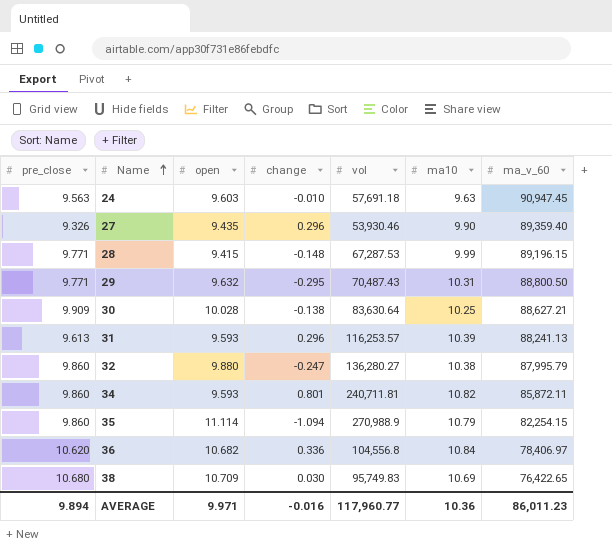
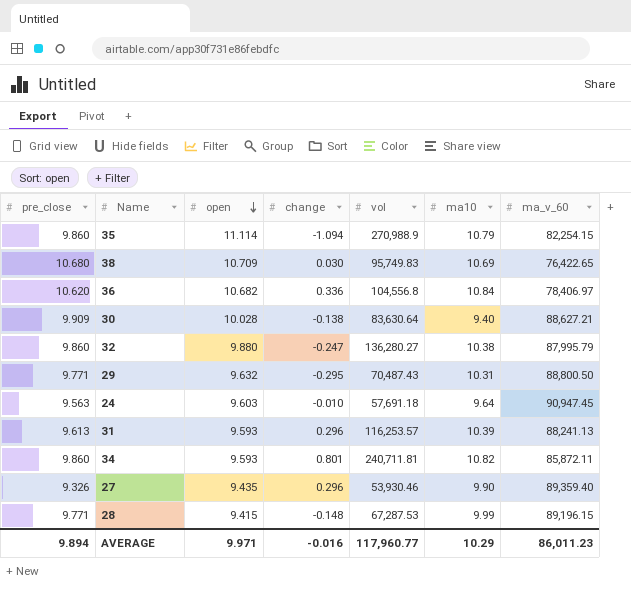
row order: Name ascending -> open descending
30 | ma10: 10.25 -> 9.40
24 | ma10: 9.63 -> 9.64
AVERAGE | ma10: 10.36 -> 10.29

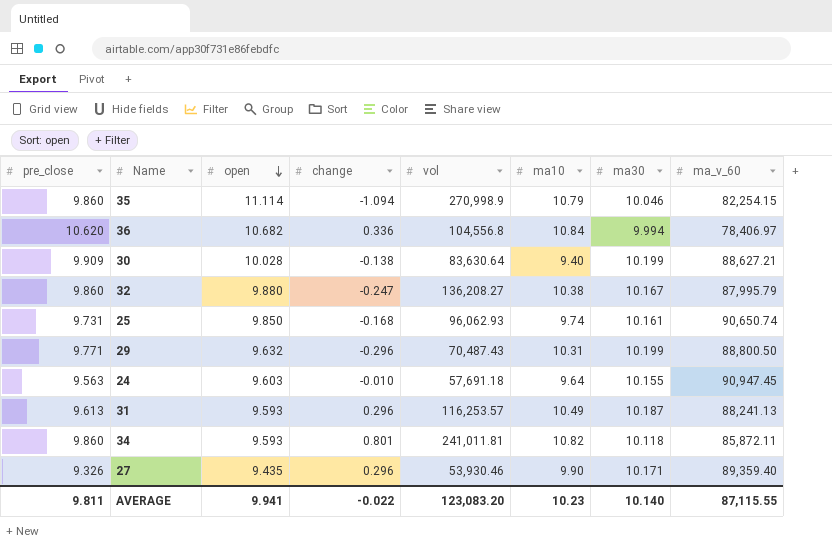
column ma30 | position: none -> 7
row 38: 10.680 | 10.709 | 0.030 | 95,749.83 | 10.69 | 76,422.65 -> none
row 28: 9.771 | 9.415 | -0.148 | 67,287.53 | 9.99 | 89,196.15 -> none
35 | vol: 270,988.9 -> 270,998.9
32 | vol: 136,280.27 -> 136,208.27
row 25: none -> 9.731 | 9.850 | -0.168 | 96,062.93 | 9.74 | 10.161 | 90,650.74
29 | change: -0.295 -> -0.296
31 | ma10: 10.39 -> 10.49
34 | vol: 240,711.81 -> 241,011.81
AVERAGE | pre_close: 9.894 -> 9.811
AVERAGE | open: 9.971 -> 9.941
AVERAGE | change: -0.016 -> -0.022
AVERAGE | vol: 117,960.77 -> 123,083.20
AVERAGE | ma10: 10.29 -> 10.23
AVERAGE | ma_v_60: 86,011.23 -> 87,115.55

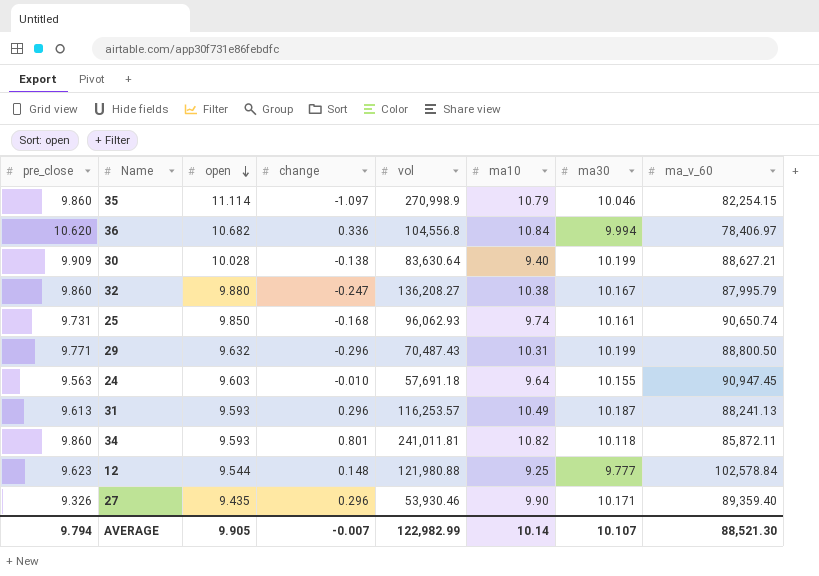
35 | change: -1.094 -> -1.097
row 12: none -> 9.623 | 9.544 | 0.148 | 121,980.88 | 9.25 | 9.777 | 102,578.84
AVERAGE | pre_close: 9.811 -> 9.794
AVERAGE | open: 9.941 -> 9.905
AVERAGE | change: -0.022 -> -0.007
AVERAGE | vol: 123,083.20 -> 122,982.99
AVERAGE | ma10: 10.23 -> 10.14
AVERAGE | ma30: 10.140 -> 10.107
AVERAGE | ma_v_60: 87,115.55 -> 88,521.30

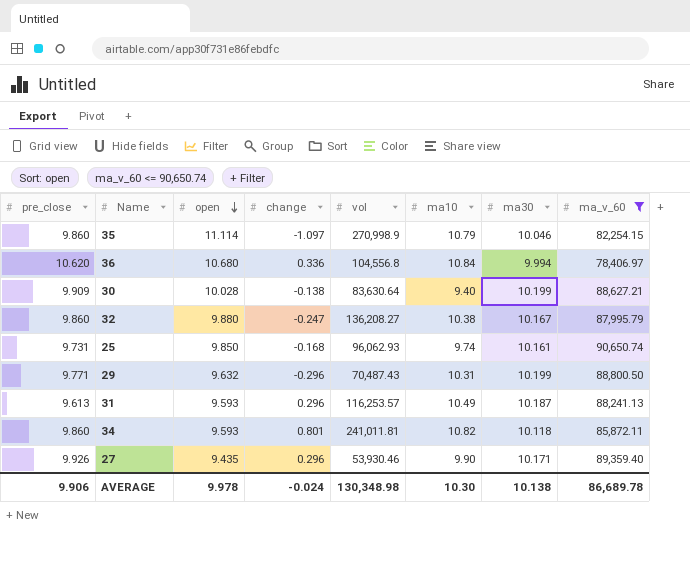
filter: none -> ma_v_60 <= 90,650.74
36 | open: 10.682 -> 10.680
27 | pre_close: 9.326 -> 9.926
AVERAGE | pre_close: 9.794 -> 9.906
AVERAGE | open: 9.905 -> 9.978
AVERAGE | change: -0.007 -> -0.024
AVERAGE | vol: 122,982.99 -> 130,348.98
AVERAGE | ma10: 10.14 -> 10.30
AVERAGE | ma30: 10.107 -> 10.138
AVERAGE | ma_v_60: 88,521.30 -> 86,689.78

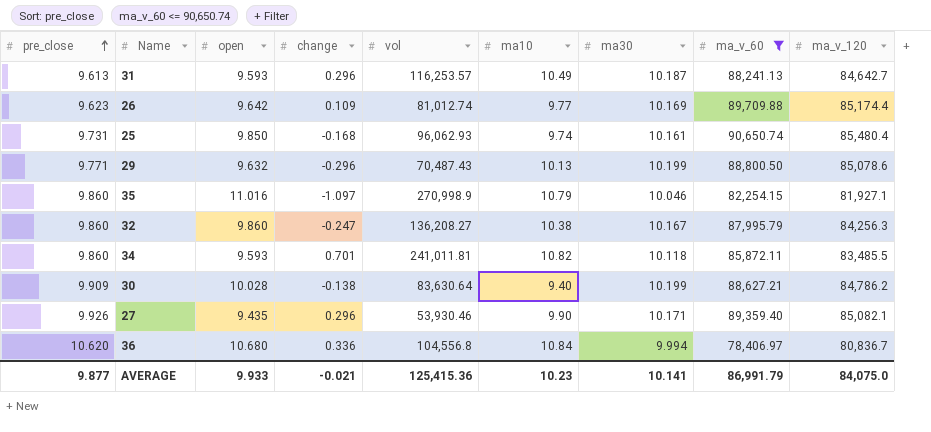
row order: open descending -> pre_close ascending
column ma_v_120 | position: none -> 9
row 26: none -> 9.623 | 9.642 | 0.109 | 81,012.74 | 9.77 | 10.169 | 89,709.88 | 85,174.4
29 | ma10: 10.31 -> 10.13
35 | open: 11.114 -> 11.016
32 | open: 9.880 -> 9.860
34 | change: 0.801 -> 0.701
AVERAGE | pre_close: 9.906 -> 9.877
AVERAGE | open: 9.978 -> 9.933
AVERAGE | change: -0.024 -> -0.021
AVERAGE | vol: 130,348.98 -> 125,415.36
AVERAGE | ma10: 10.30 -> 10.23
AVERAGE | ma30: 10.138 -> 10.141
AVERAGE | ma_v_60: 86,689.78 -> 86,991.79

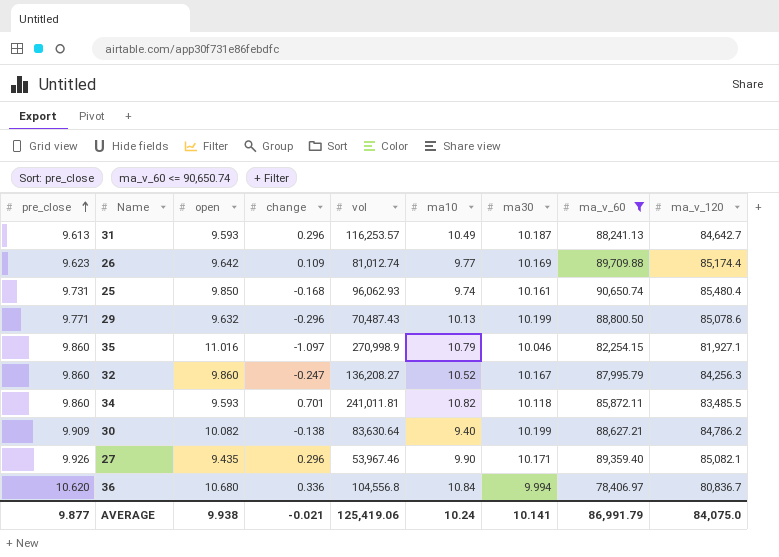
32 | ma10: 10.38 -> 10.52
30 | open: 10.028 -> 10.082
27 | vol: 53,930.46 -> 53,967.46
AVERAGE | open: 9.933 -> 9.938
AVERAGE | vol: 125,415.36 -> 125,419.06
AVERAGE | ma10: 10.23 -> 10.24

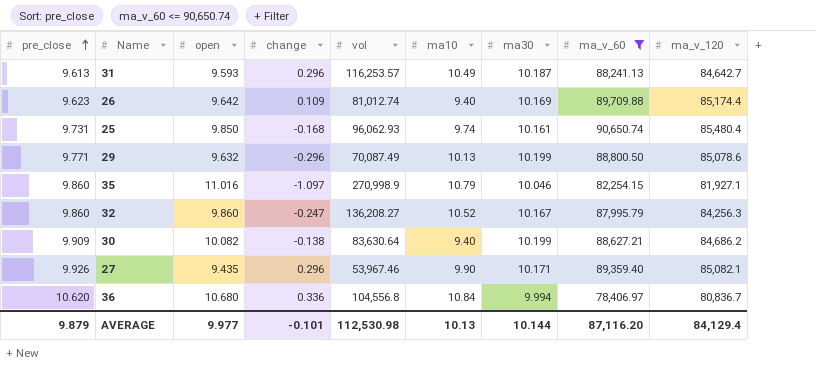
row 34: 9.860 | 9.593 | 0.701 | 241,011.81 | 10.82 | 10.118 | 85,872.11 | 83,485.5 -> none
26 | ma10: 9.77 -> 9.40
29 | vol: 70,487.43 -> 70,087.49
30 | ma_v_120: 84,786.2 -> 84,686.2
AVERAGE | pre_close: 9.877 -> 9.879
AVERAGE | open: 9.938 -> 9.977
AVERAGE | change: -0.021 -> -0.101
AVERAGE | vol: 125,419.06 -> 112,530.98
AVERAGE | ma10: 10.24 -> 10.13
AVERAGE | ma30: 10.141 -> 10.144
AVERAGE | ma_v_60: 86,991.79 -> 87,116.20
AVERAGE | ma_v_120: 84,075.0 -> 84,129.4

